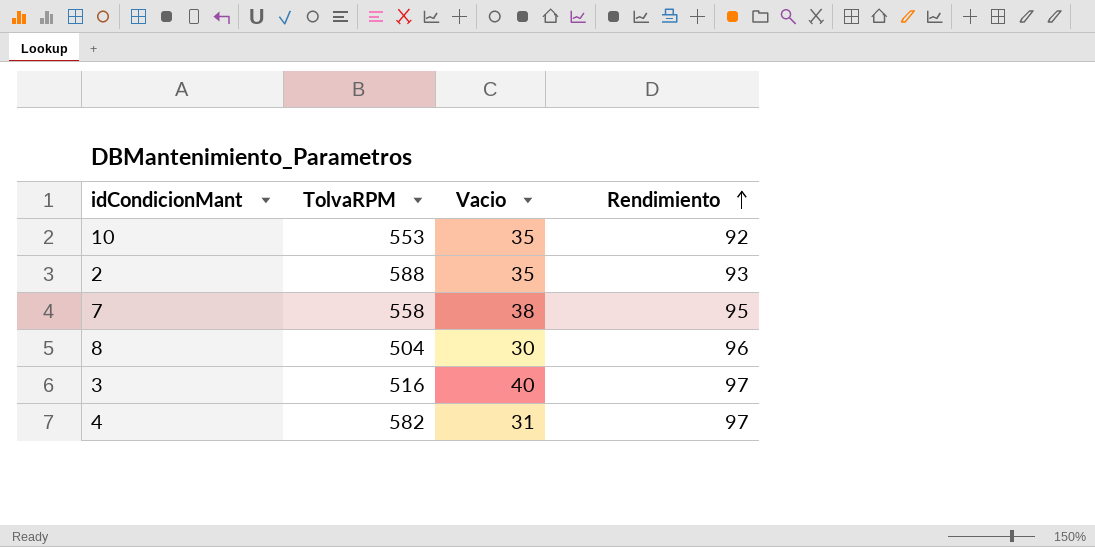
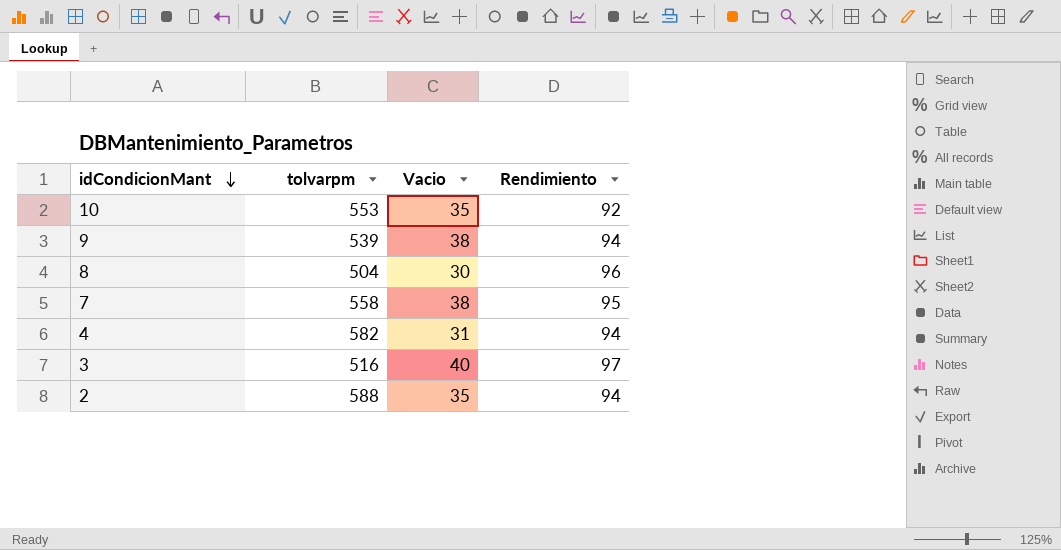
row order: Rendimiento ascending -> idCondicionMant descending
column name: TolvaRPM -> tolvarpm
row 9: none -> 539 | 38 | 94
4 | Rendimiento: 97 -> 94
2 | Rendimiento: 93 -> 94

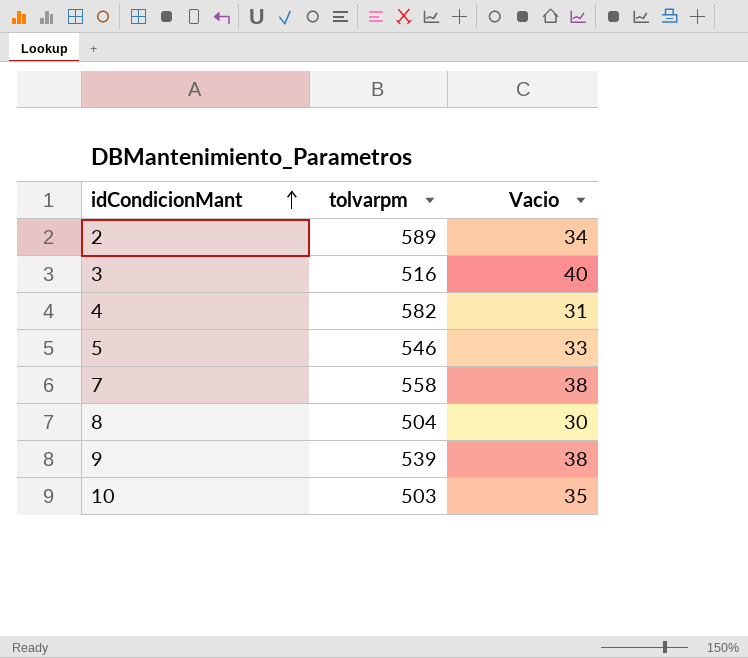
row order: idCondicionMant descending -> idCondicionMant ascending
column Rendimiento | position: 4 -> none
2 | tolvarpm: 588 -> 589
2 | Vacio: 35 -> 34
row 5: none -> 546 | 33
10 | tolvarpm: 553 -> 503

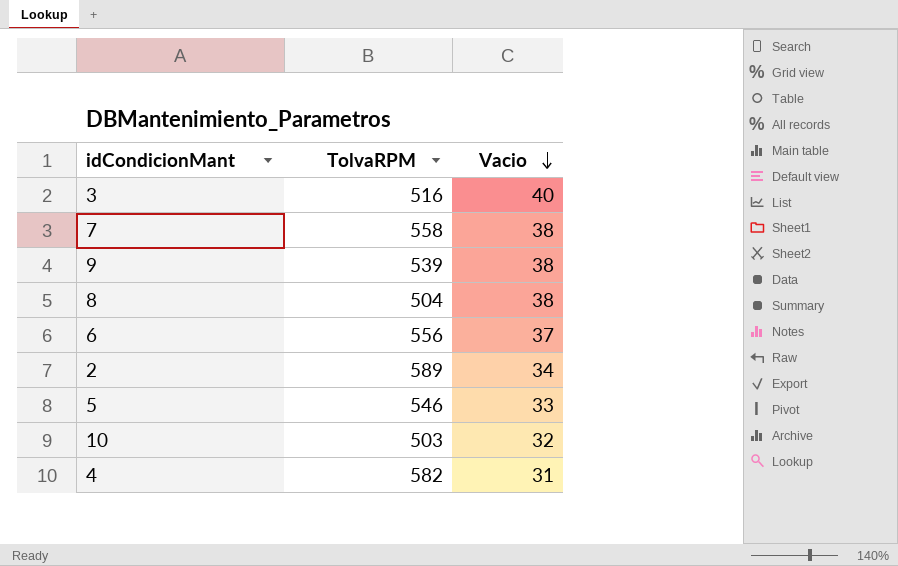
row order: idCondicionMant ascending -> Vacio descending
column name: tolvarpm -> TolvaRPM
8 | Vacio: 30 -> 38
row 6: none -> 556 | 37
10 | Vacio: 35 -> 32

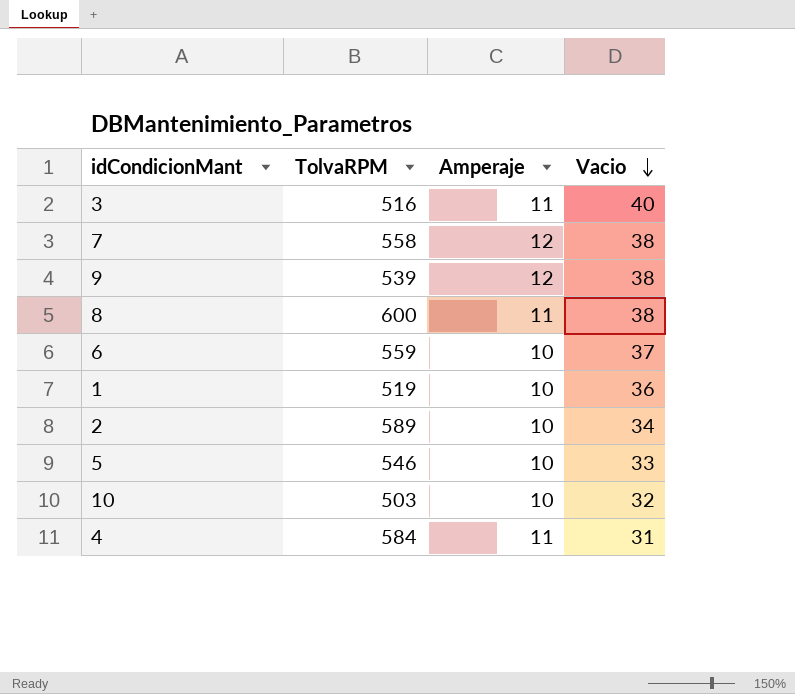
column Amperaje | position: none -> 3
8 | TolvaRPM: 504 -> 600
6 | TolvaRPM: 556 -> 559
row 1: none -> 519 | 10 | 36
4 | TolvaRPM: 582 -> 584

